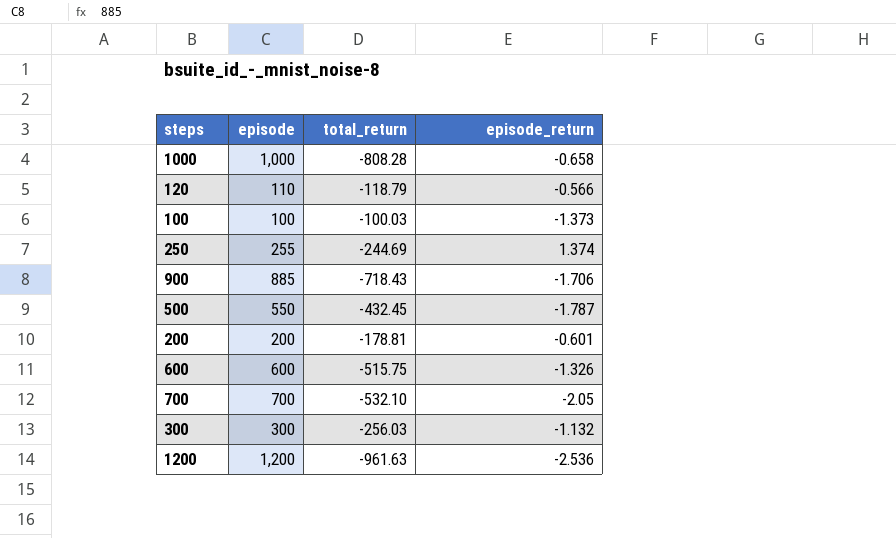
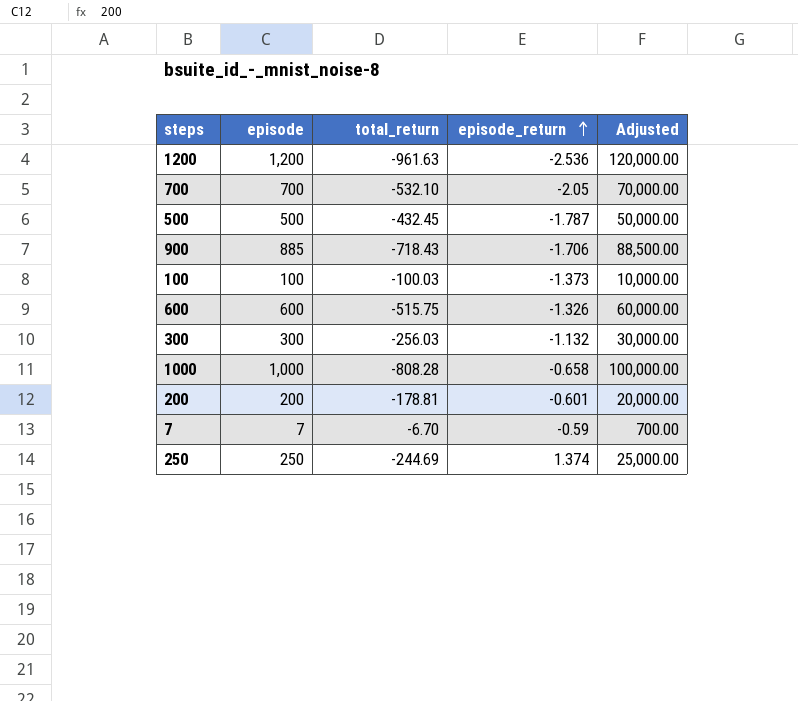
row order: none -> episode_return ascending
column Adjusted | formula: none -> [episode] * 100
row 120: 110 | -118.79 | -0.566 -> none
500 | episode: 550 -> 500
row 7: none -> 7 | -6.70 | -0.59 | 700.00
250 | episode: 255 -> 250

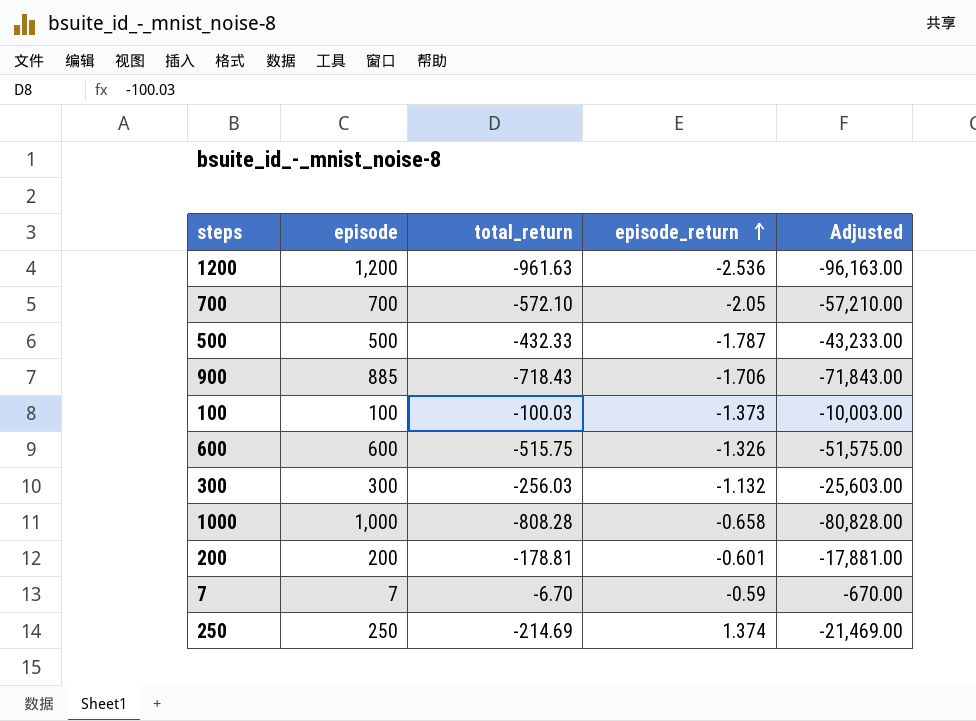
column Adjusted | formula: [episode] * 100 -> [total_return] * 100
700 | total_return: -532.10 -> -572.10
500 | total_return: -432.45 -> -432.33
250 | total_return: -244.69 -> -214.69

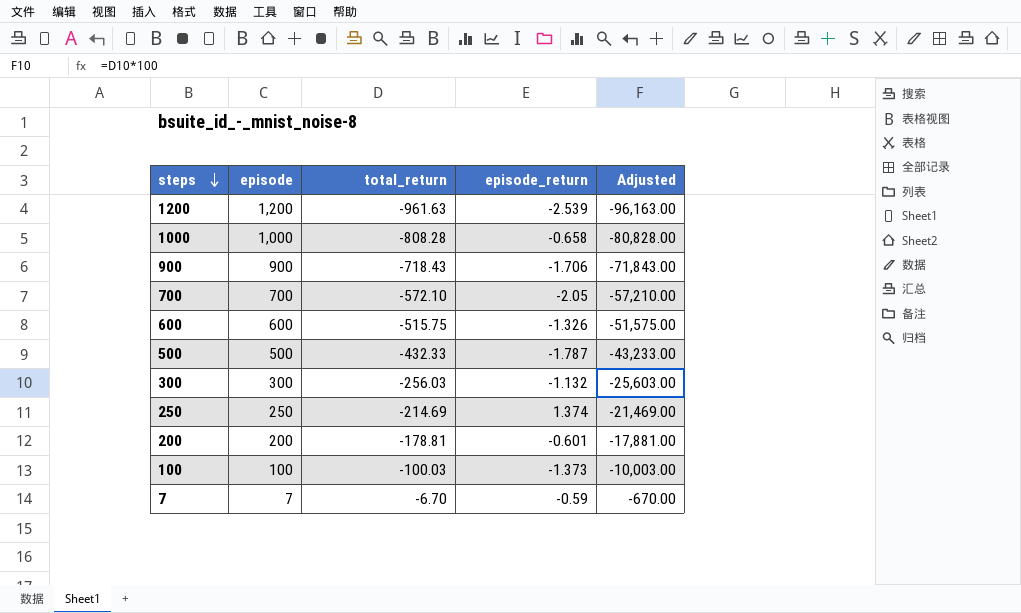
row order: episode_return ascending -> steps descending
1200 | episode_return: -2.536 -> -2.539
900 | episode: 885 -> 900

